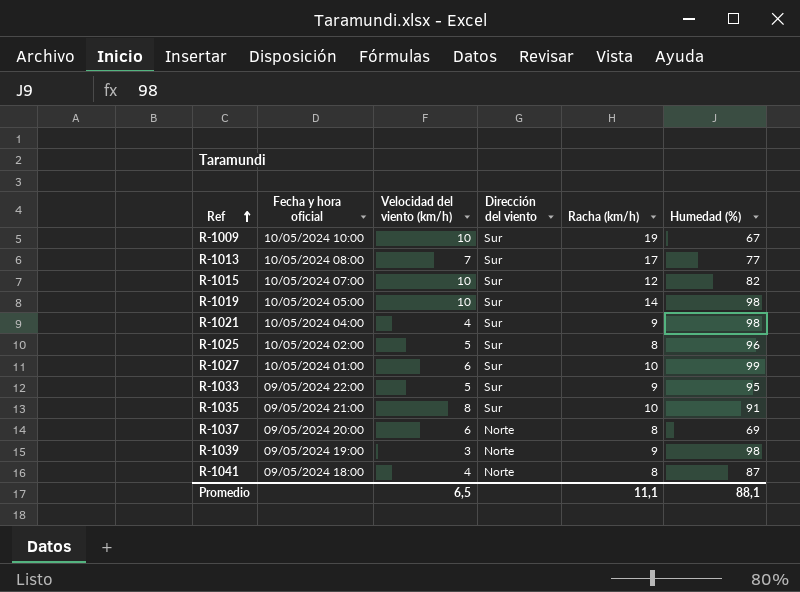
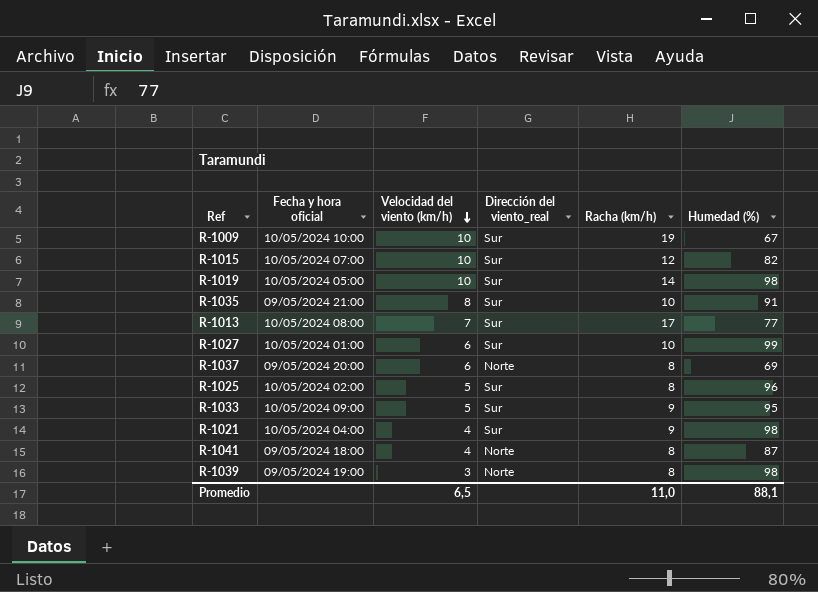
row order: Ref ascending -> Velocidad del viento (km/h) descending
column name: Dirección del viento -> Dirección del viento_real
R-1033 | Fecha y hora oficial: 09/05/2024 22:00 -> 10/05/2024 09:00
R-1039 | Racha (km/h): 9 -> 8
Promedio | Racha (km/h): 11,1 -> 11,0

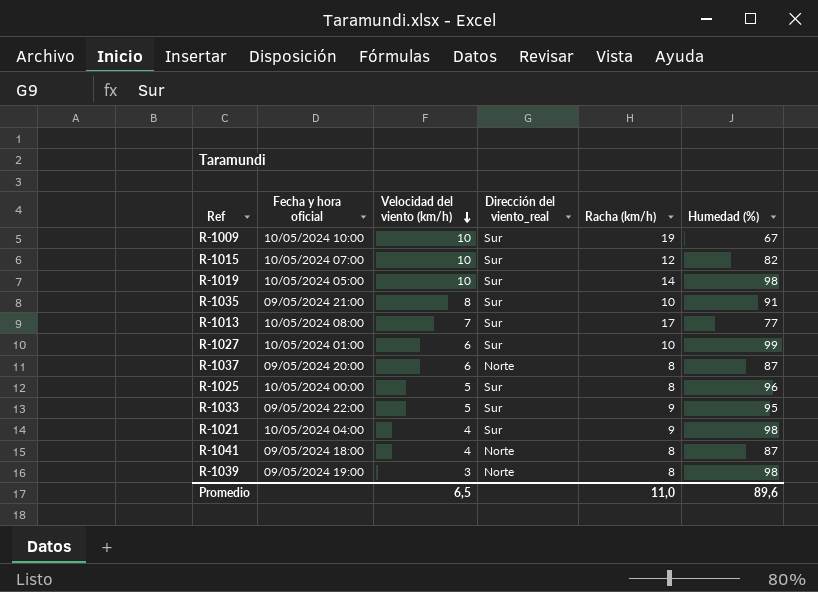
R-1037 | Humedad (%): 69 -> 87
R-1025 | Fecha y hora oficial: 10/05/2024 02:00 -> 10/05/2024 00:00
R-1033 | Fecha y hora oficial: 10/05/2024 09:00 -> 09/05/2024 22:00
Promedio | Humedad (%): 88,1 -> 89,6

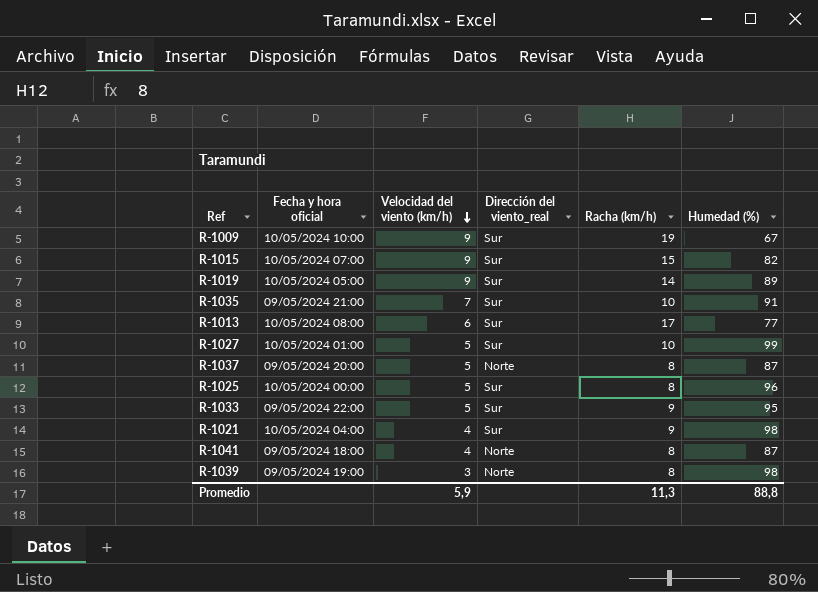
R-1009 | Velocidad del viento (km/h): 10 -> 9
R-1015 | Velocidad del viento (km/h): 10 -> 9
R-1015 | Racha (km/h): 12 -> 15
R-1019 | Velocidad del viento (km/h): 10 -> 9
R-1019 | Humedad (%): 98 -> 89
R-1035 | Velocidad del viento (km/h): 8 -> 7
R-1013 | Velocidad del viento (km/h): 7 -> 6
R-1027 | Velocidad del viento (km/h): 6 -> 5
R-1037 | Velocidad del viento (km/h): 6 -> 5
Promedio | Velocidad del viento (km/h): 6,5 -> 5,9
Promedio | Racha (km/h): 11,0 -> 11,3
Promedio | Humedad (%): 89,6 -> 88,8

